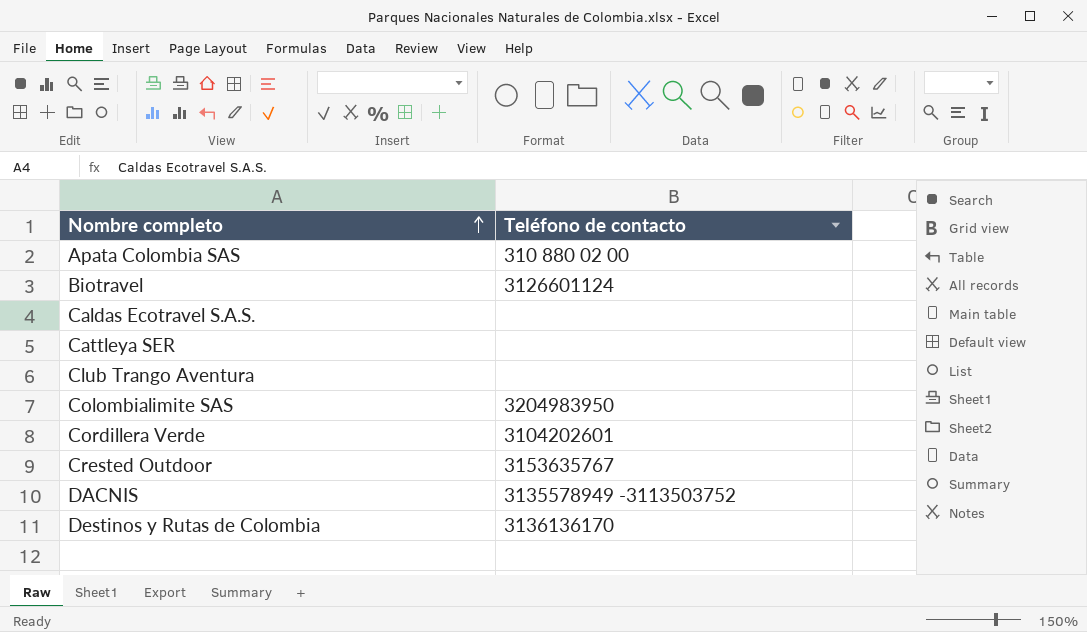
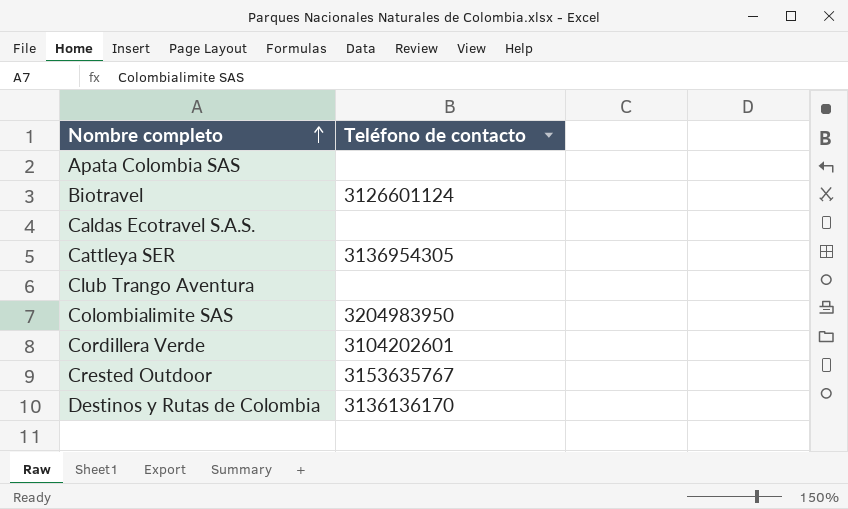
row DACNIS: 3135578949 -3113503752 -> none
Apata Colombia SAS | Teléfono de contacto: 310 880 02 00 -> none
Cattleya SER | Teléfono de contacto: none -> 3136954305

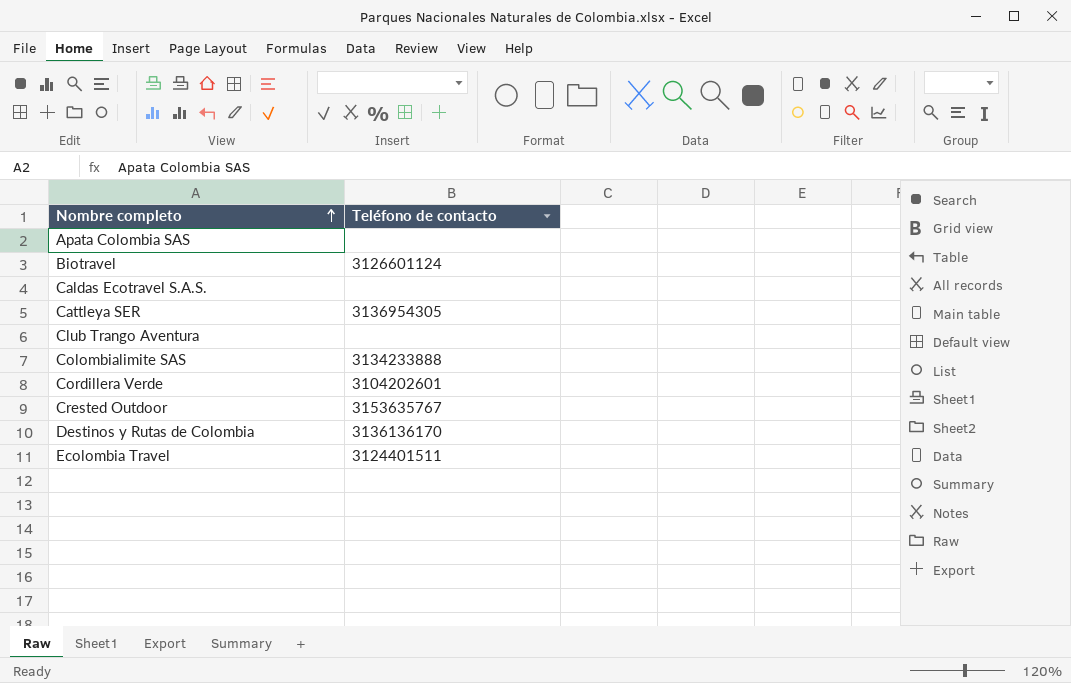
Colombialimite SAS | Teléfono de contacto: 3204983950 -> 3134233888
row Ecolombia Travel: none -> 3124401511

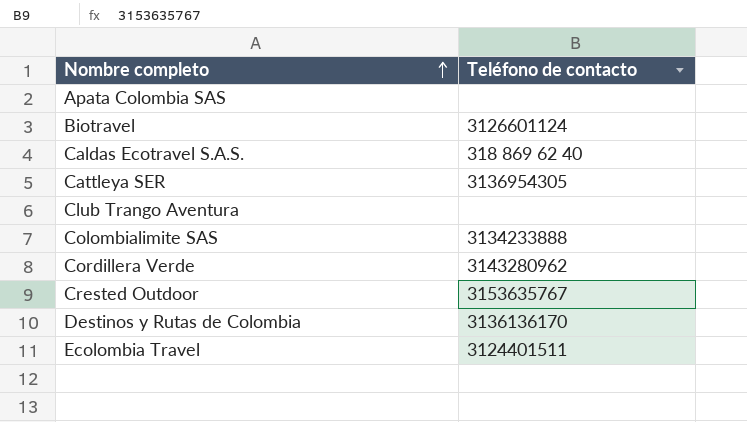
Caldas Ecotravel S.A.S. | Teléfono de contacto: none -> 318 869 62 40
Cordillera Verde | Teléfono de contacto: 3104202601 -> 3143280962

